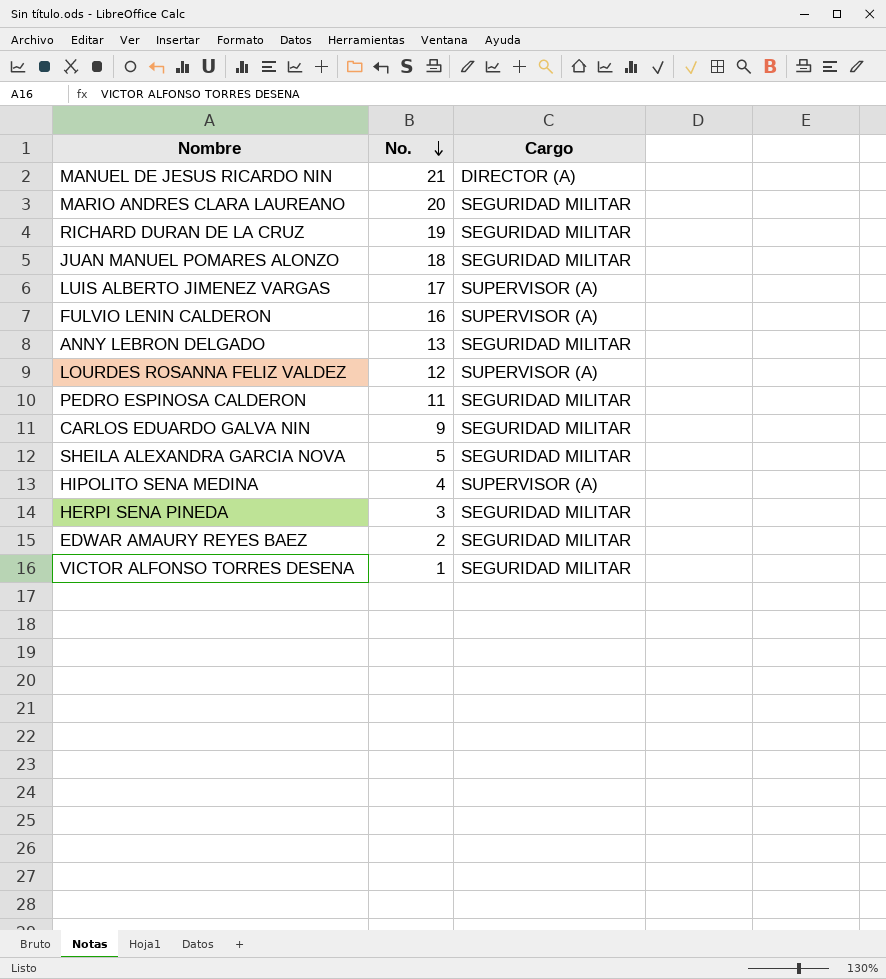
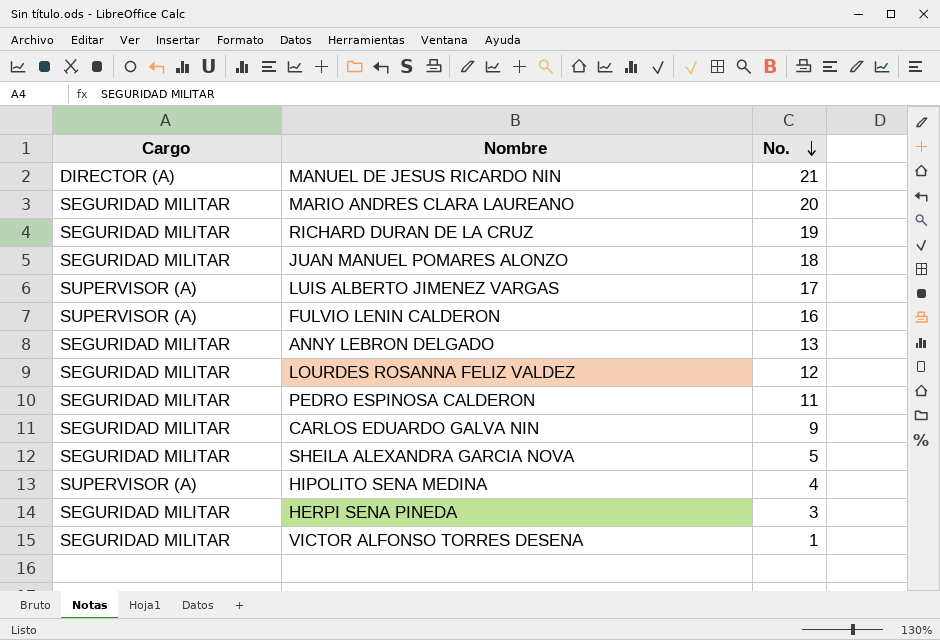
column Cargo | position: 3 -> 1
row EDWAR AMAURY REYES BAEZ: 2 | SEGURIDAD MILITAR -> none
LOURDES ROSANNA FELIZ VALDEZ | Cargo: SUPERVISOR (A) -> SEGURIDAD MILITAR

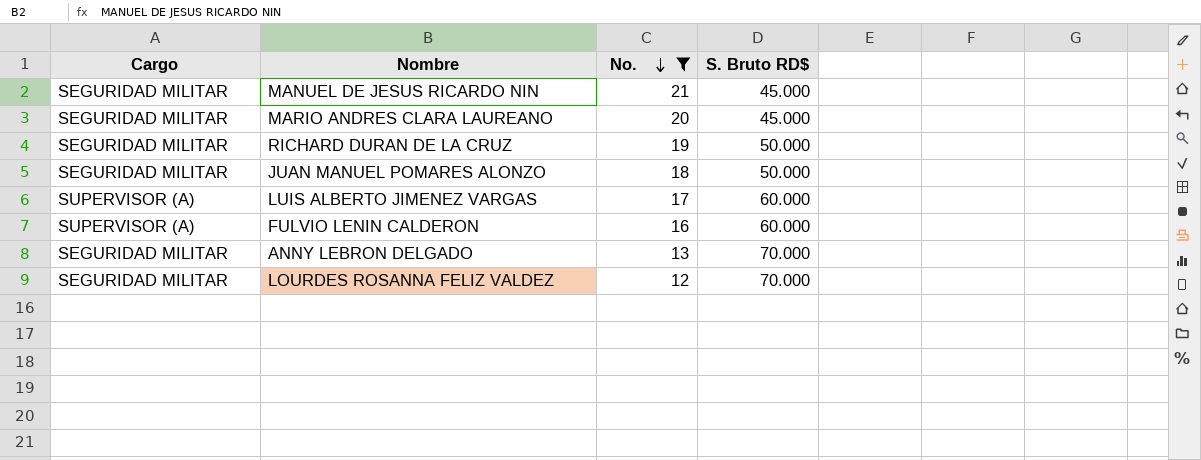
filter: none -> No. >= 12
column S. Bruto RD$ | position: none -> 4
MANUEL DE JESUS RICARDO NIN | Cargo: DIRECTOR (A) -> SEGURIDAD MILITAR

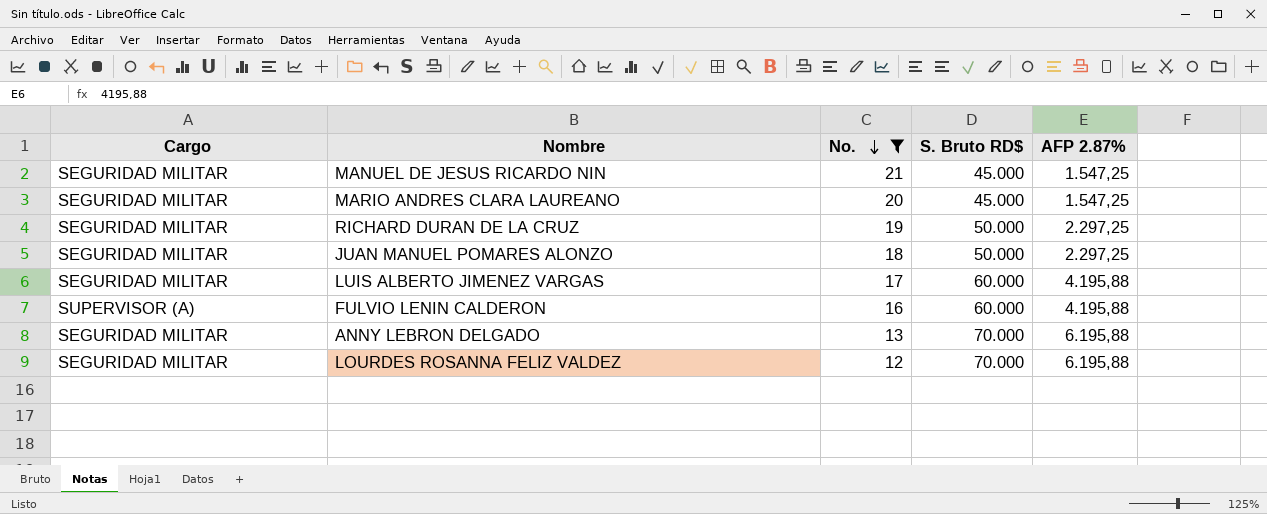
column AFP 2.87% | position: none -> 5
LUIS ALBERTO JIMENEZ VARGAS | Cargo: SUPERVISOR (A) -> SEGURIDAD MILITAR

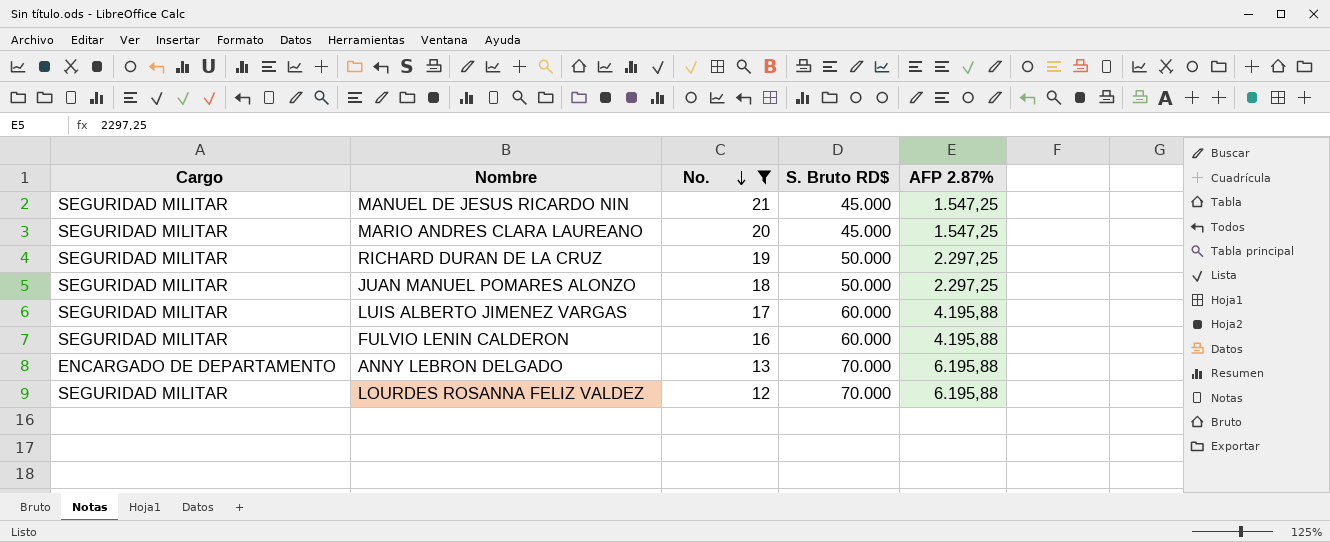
FULVIO LENIN CALDERON | Cargo: SUPERVISOR (A) -> SEGURIDAD MILITAR
ANNY LEBRON DELGADO | Cargo: SEGURIDAD MILITAR -> ENCARGADO DE DEPARTAMENTO

